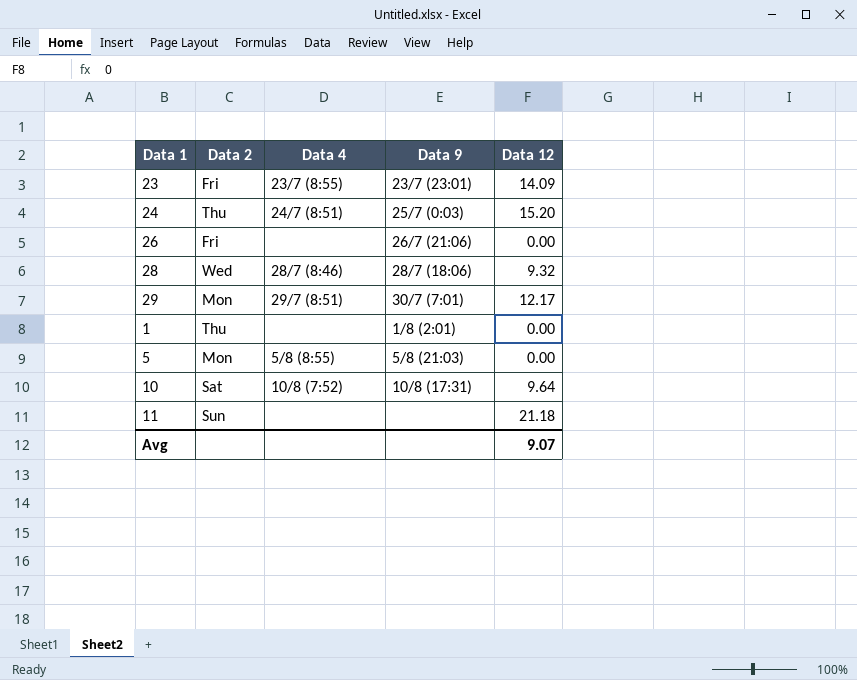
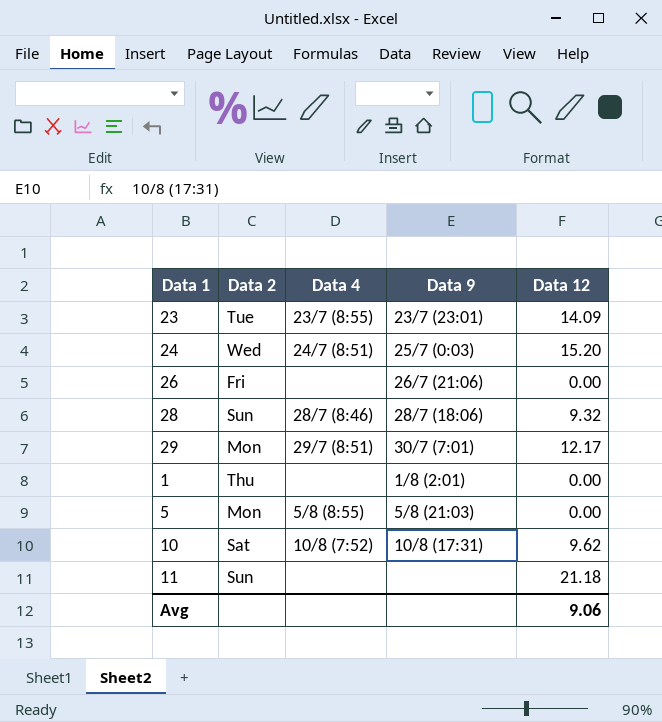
23 | Data 2: Fri -> Tue
24 | Data 2: Thu -> Wed
28 | Data 2: Wed -> Sun
10 | Data 12: 9.64 -> 9.62
Avg | Data 12: 9.07 -> 9.06

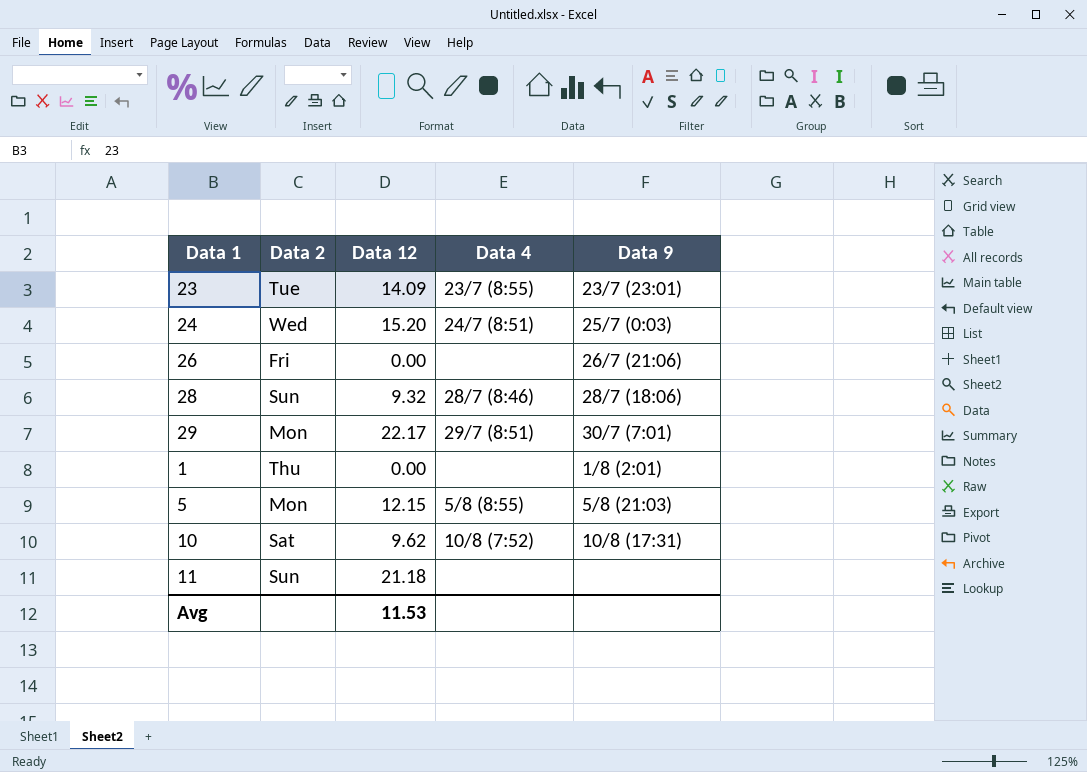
column Data 12 | position: 5 -> 3
29 | Data 12: 12.17 -> 22.17
5 | Data 12: 0.00 -> 12.15
Avg | Data 12: 9.06 -> 11.53

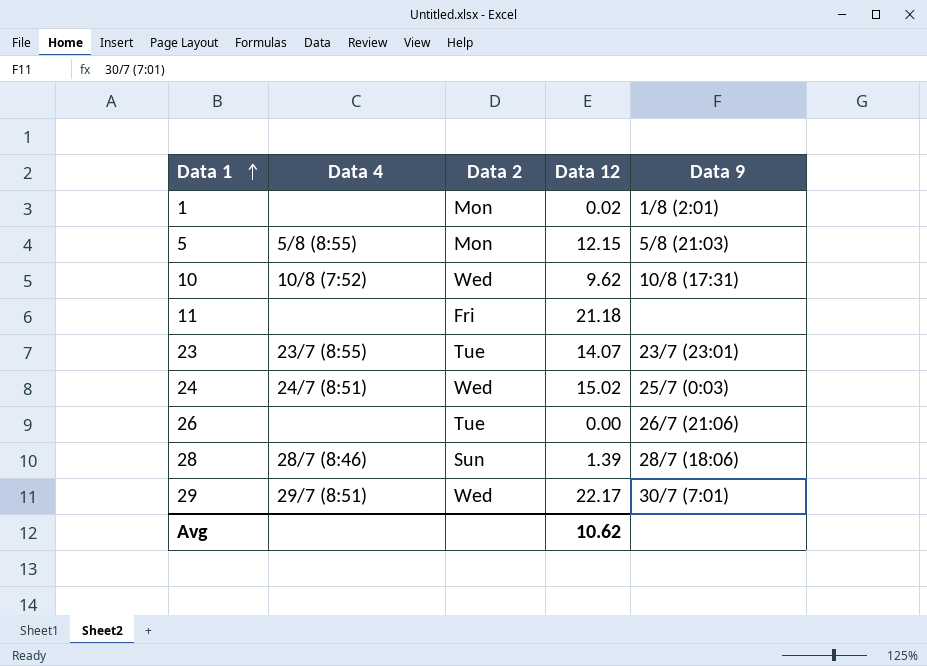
row order: none -> Data 1 ascending
column Data 4 | position: 4 -> 2
1 | Data 2: Thu -> Mon
1 | Data 12: 0.00 -> 0.02
10 | Data 2: Sat -> Wed
11 | Data 2: Sun -> Fri
23 | Data 12: 14.09 -> 14.07
24 | Data 12: 15.20 -> 15.02
26 | Data 2: Fri -> Tue
28 | Data 12: 9.32 -> 1.39
29 | Data 2: Mon -> Wed
Avg | Data 12: 11.53 -> 10.62

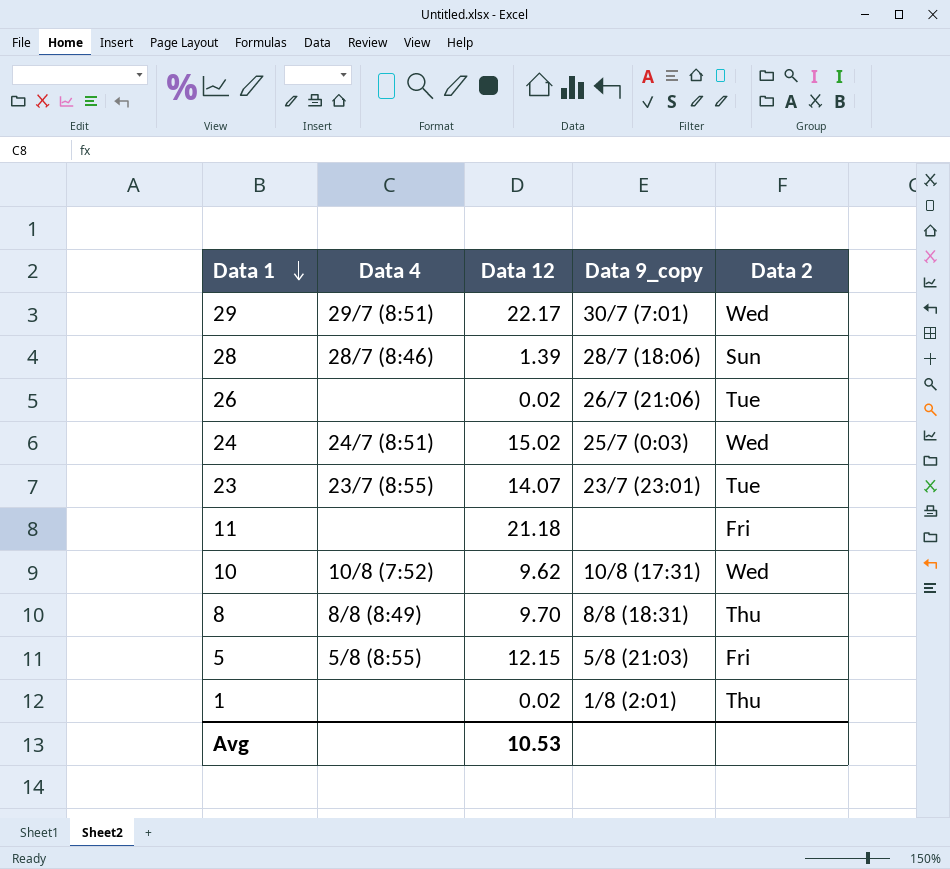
row order: Data 1 ascending -> Data 1 descending
column name: Data 9 -> Data 9_copy
column Data 2 | position: 3 -> 5
26 | Data 12: 0.00 -> 0.02
row 8: none -> 8/8 (8:49) | 9.70 | 8/8 (18:31) | Thu
5 | Data 2: Mon -> Fri
1 | Data 2: Mon -> Thu
Avg | Data 12: 10.62 -> 10.53

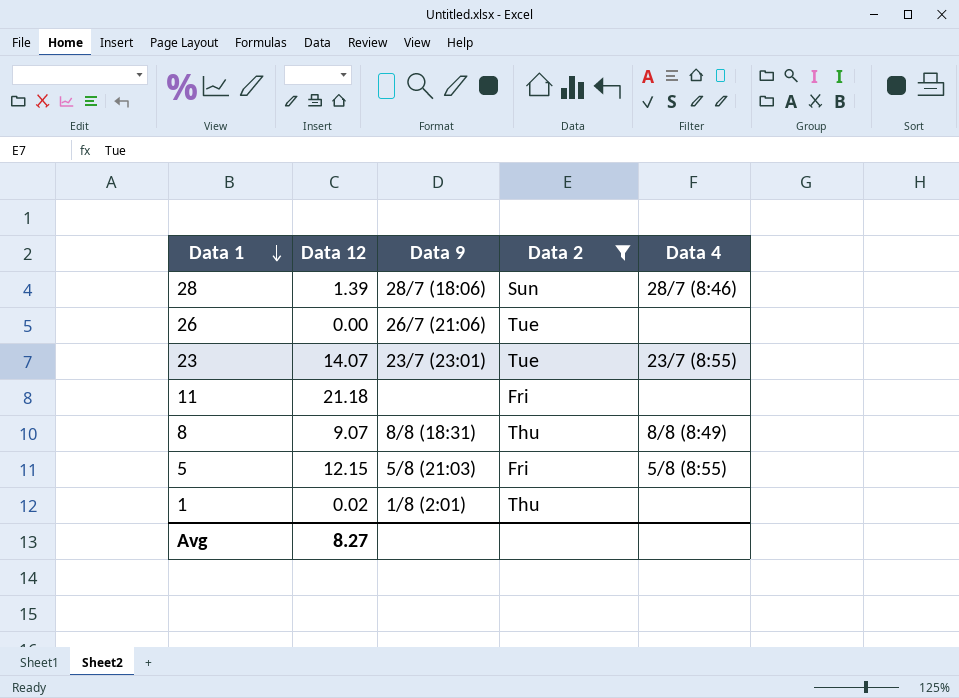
filter: none -> Data 2 != Wed
column name: Data 9_copy -> Data 9
column Data 4 | position: 2 -> 5
26 | Data 12: 0.02 -> 0.00
8 | Data 12: 9.70 -> 9.07
Avg | Data 12: 10.53 -> 8.27

